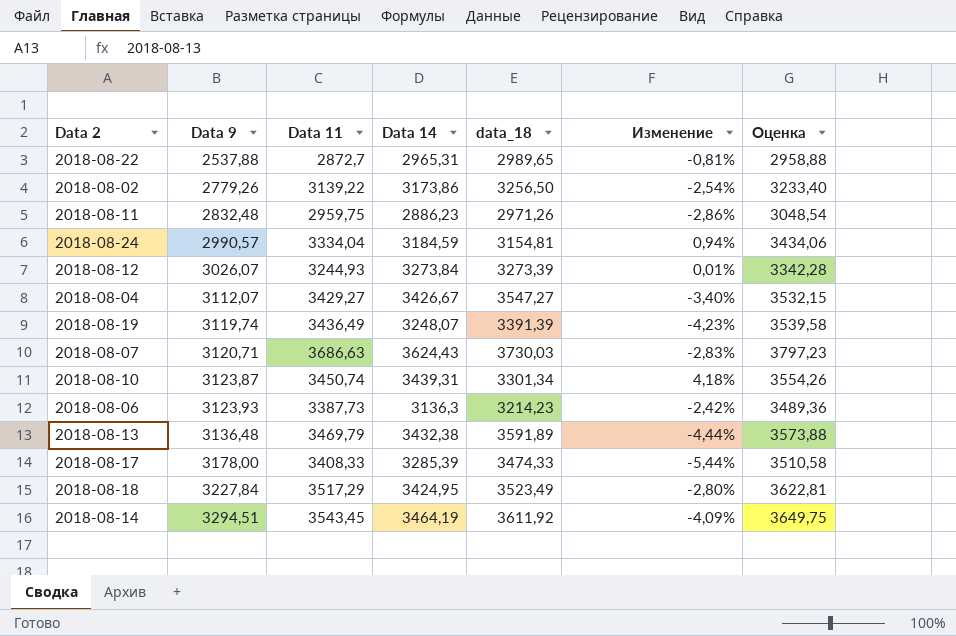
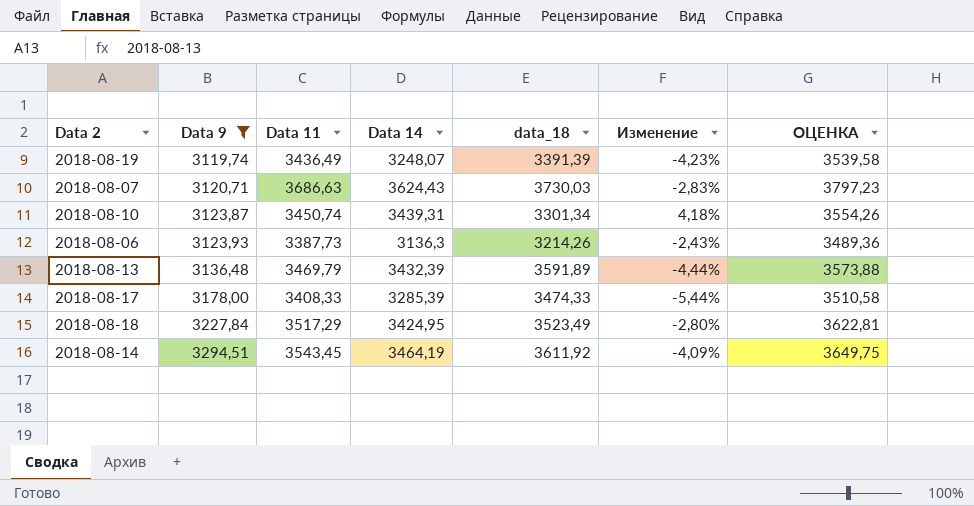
filter: none -> Data 9 >= 3119,74
column name: Оценка -> ОЦЕНКА
2018-08-06 | data_18: 3214,23 -> 3214,26
2018-08-06 | Изменение: -2,42% -> -2,43%
2018-08-13 | Data 14: 3432,38 -> 3432,39

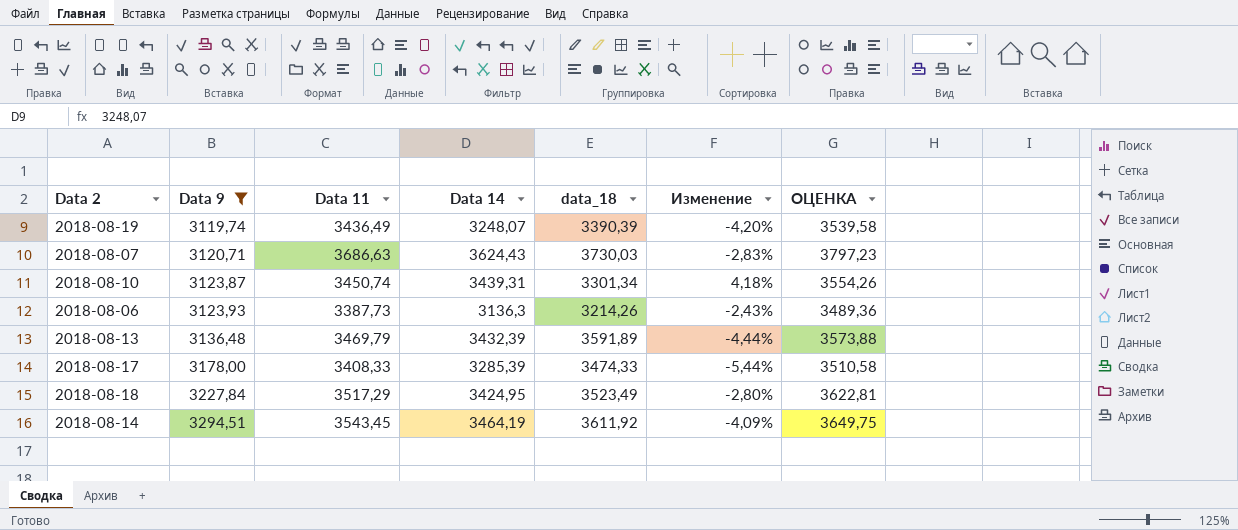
2018-08-19 | data_18: 3391,39 -> 3390,39
2018-08-19 | Изменение: -4,23% -> -4,20%

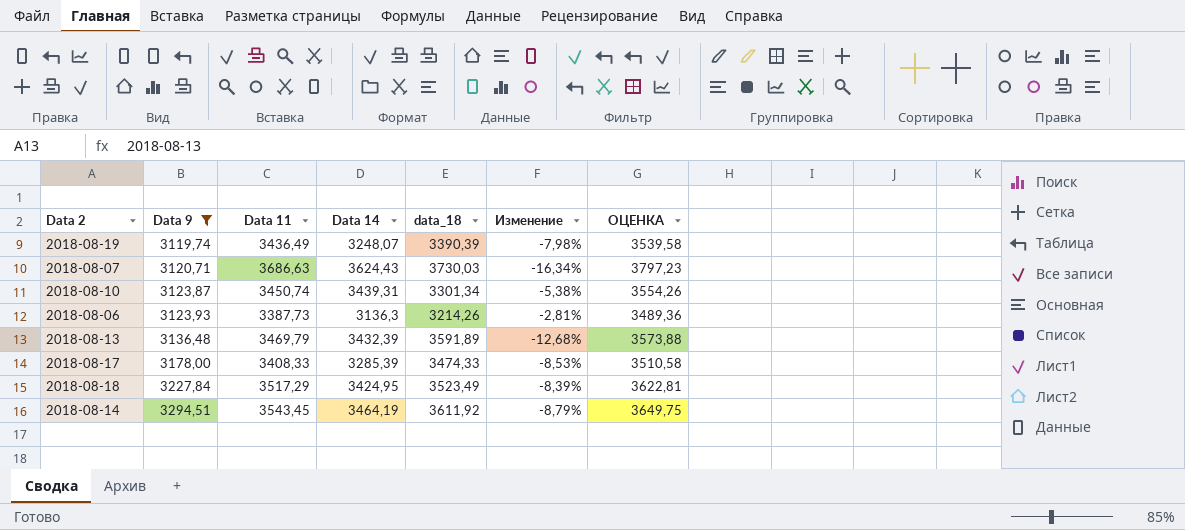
column Изменение | formula: ([Data 14] - [data_18]) / [data_18] -> ([Data 9] - [data_18]) / [data_18]

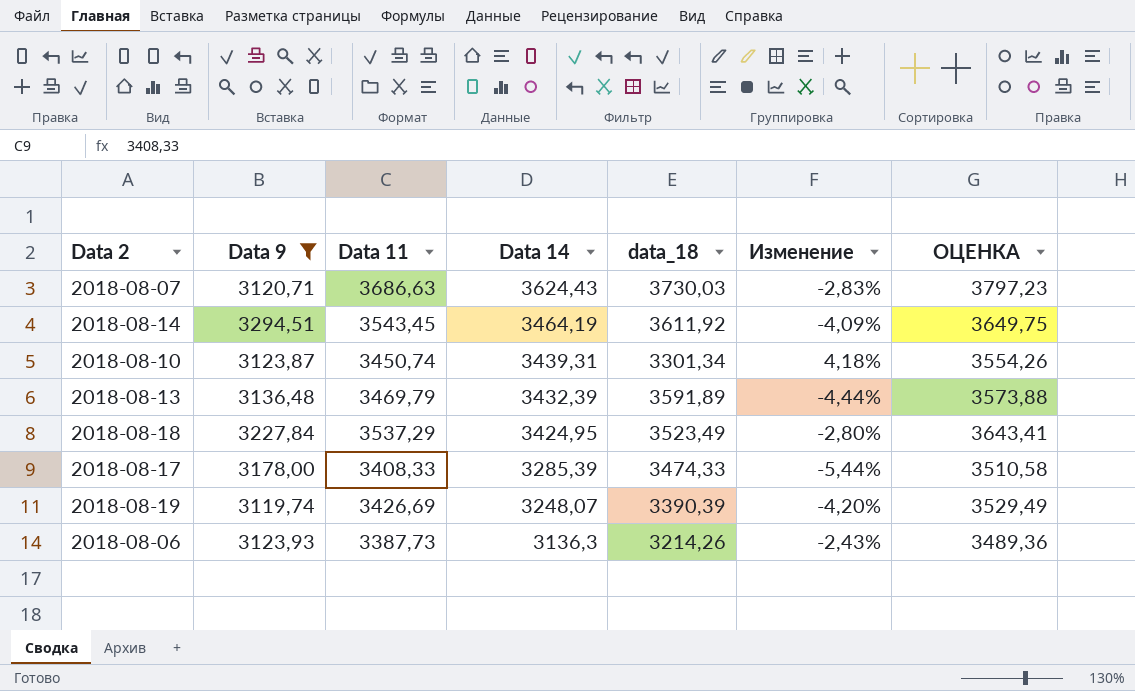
row order: Data 9 ascending -> Data 14 descending
column Изменение | formula: ([Data 9] - [data_18]) / [data_18] -> ([Data 14] - [data_18]) / [data_18]
2018-08-18 | Data 11: 3517,29 -> 3537,29
2018-08-18 | ОЦЕНКА: 3622,81 -> 3643,41
2018-08-19 | Data 11: 3436,49 -> 3426,69
2018-08-19 | ОЦЕНКА: 3539,58 -> 3529,49

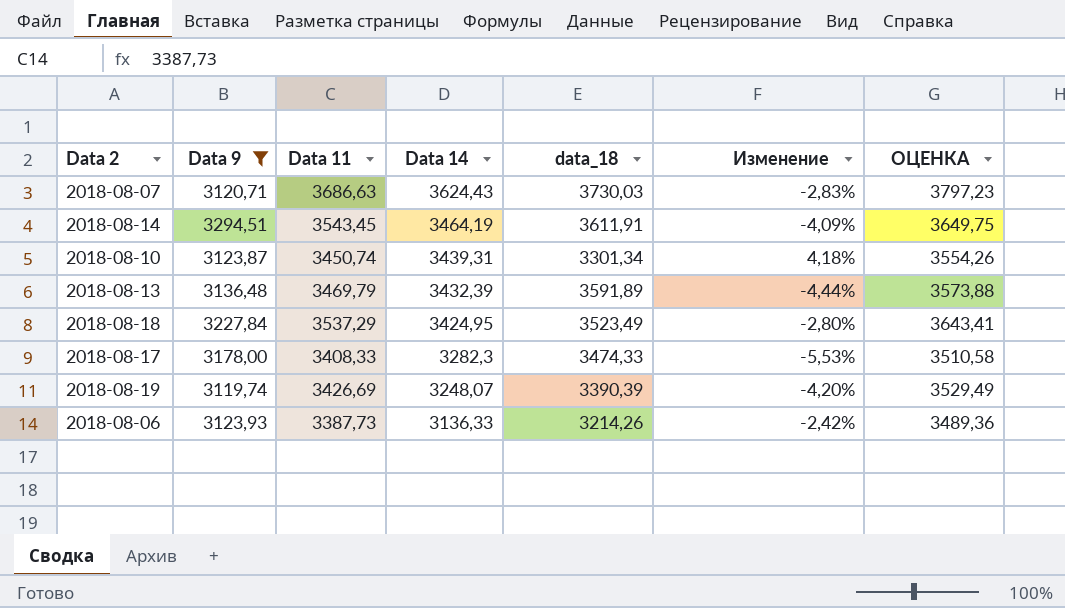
2018-08-14 | data_18: 3611,92 -> 3611,91
2018-08-17 | Data 14: 3285,39 -> 3282,3
2018-08-17 | Изменение: -5,44% -> -5,53%
2018-08-06 | Data 14: 3136,3 -> 3136,33
2018-08-06 | Изменение: -2,43% -> -2,42%

